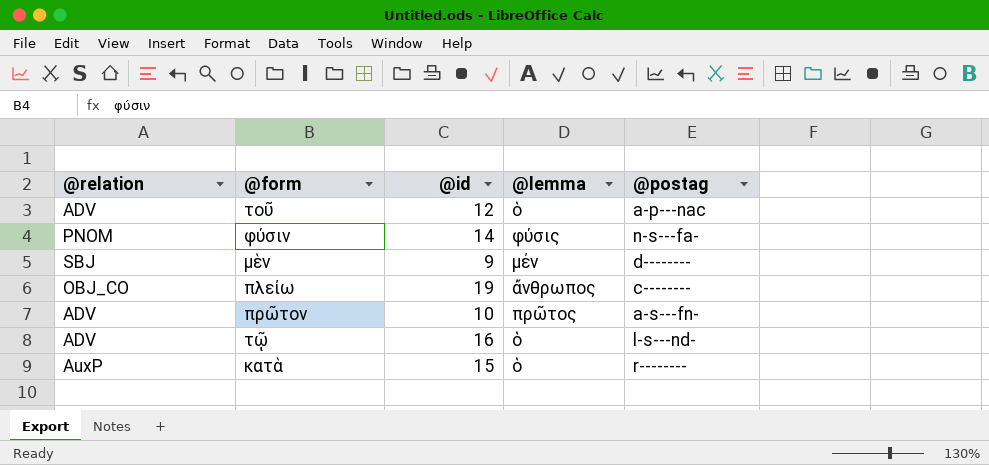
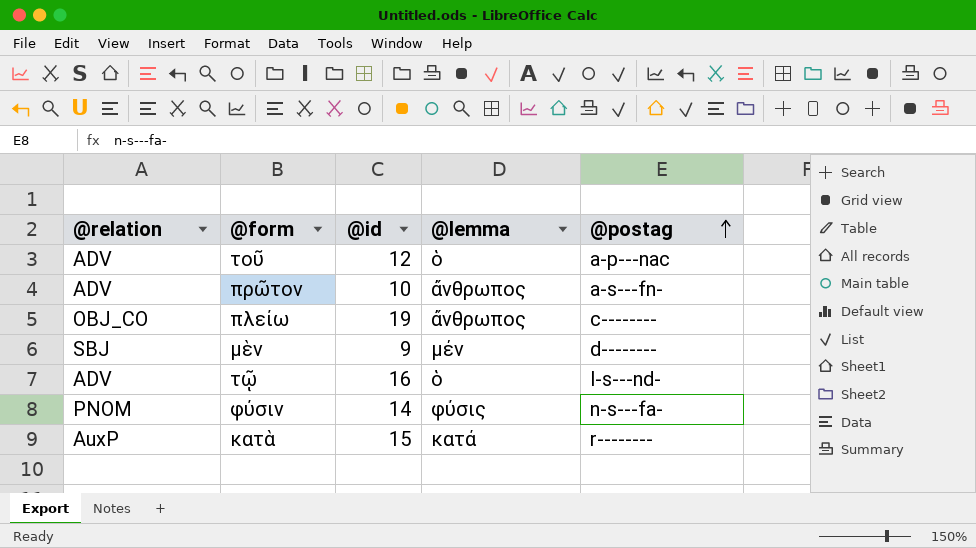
row order: none -> @postag ascending
πρῶτον | @lemma: πρῶτος -> ἄνθρωπος
κατὰ | @lemma: ὁ -> κατά

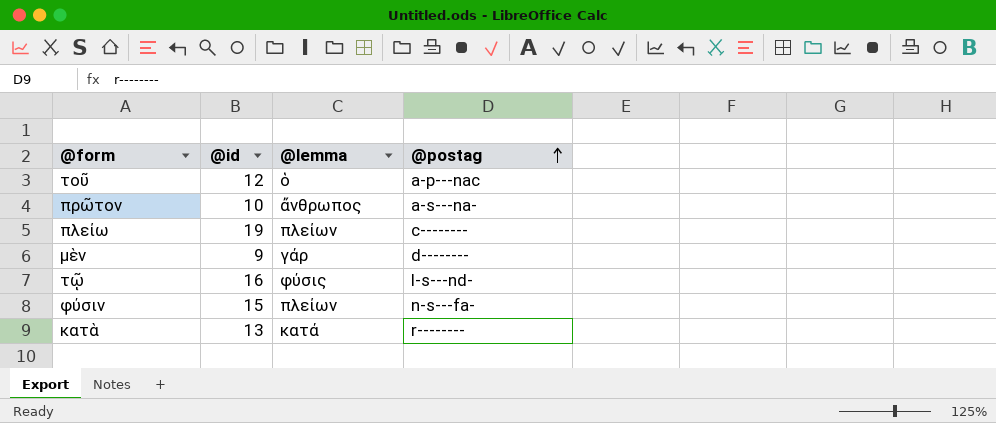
column @relation | position: 1 -> none
πρῶτον | @postag: a-s---fn- -> a-s---na-
πλείω | @lemma: ἄνθρωπος -> πλείων
μὲν | @lemma: μέν -> γάρ
τῷ | @lemma: ὁ -> φύσις
φύσιν | @id: 14 -> 15
φύσιν | @lemma: φύσις -> πλείων
κατὰ | @id: 15 -> 13

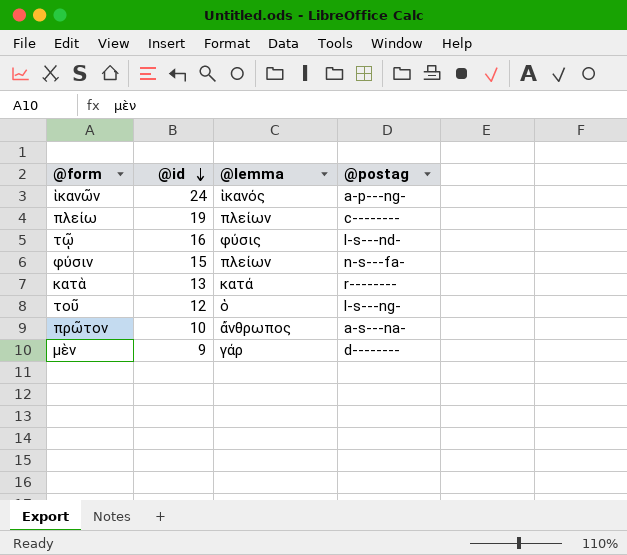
row order: @postag ascending -> @id descending
row ἱκανῶν: none -> 24 | ἱκανός | a-p---ng-
τοῦ | @postag: a-p---nac -> l-s---ng-

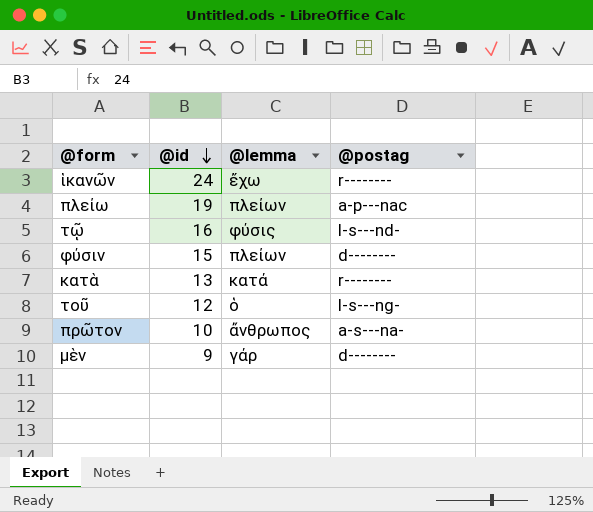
ἱκανῶν | @lemma: ἱκανός -> ἔχω
ἱκανῶν | @postag: a-p---ng- -> r--------
πλείω | @postag: c-------- -> a-p---nac
φύσιν | @postag: n-s---fa- -> d--------

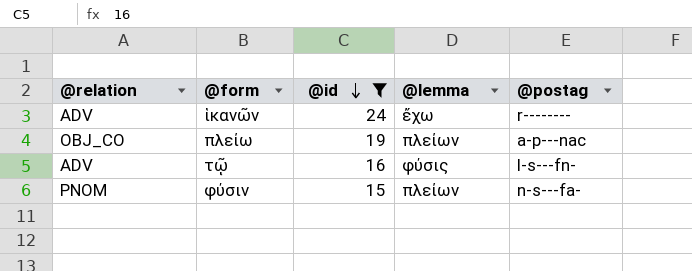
filter: none -> @id >= 15
column @relation | position: none -> 1
τῷ | @postag: l-s---nd- -> l-s---fn-
φύσιν | @postag: d-------- -> n-s---fa-

